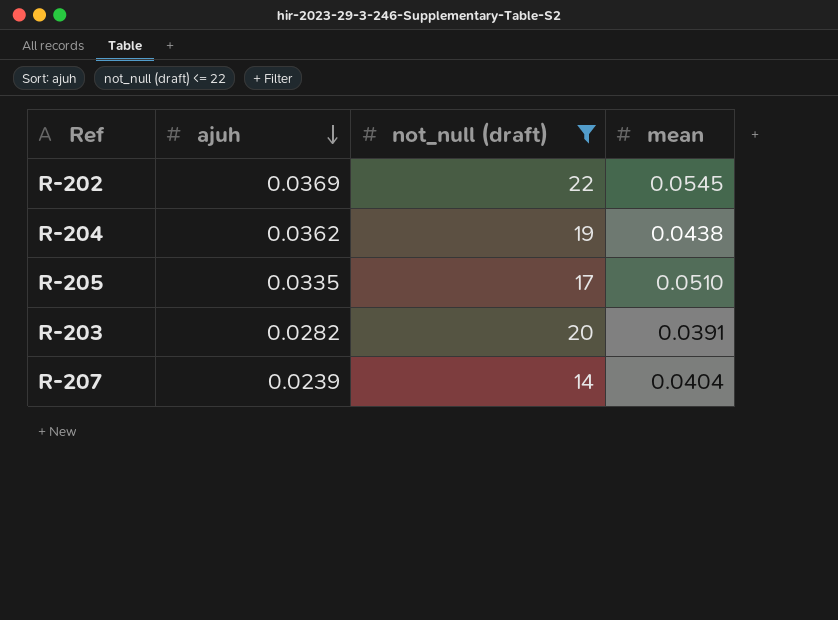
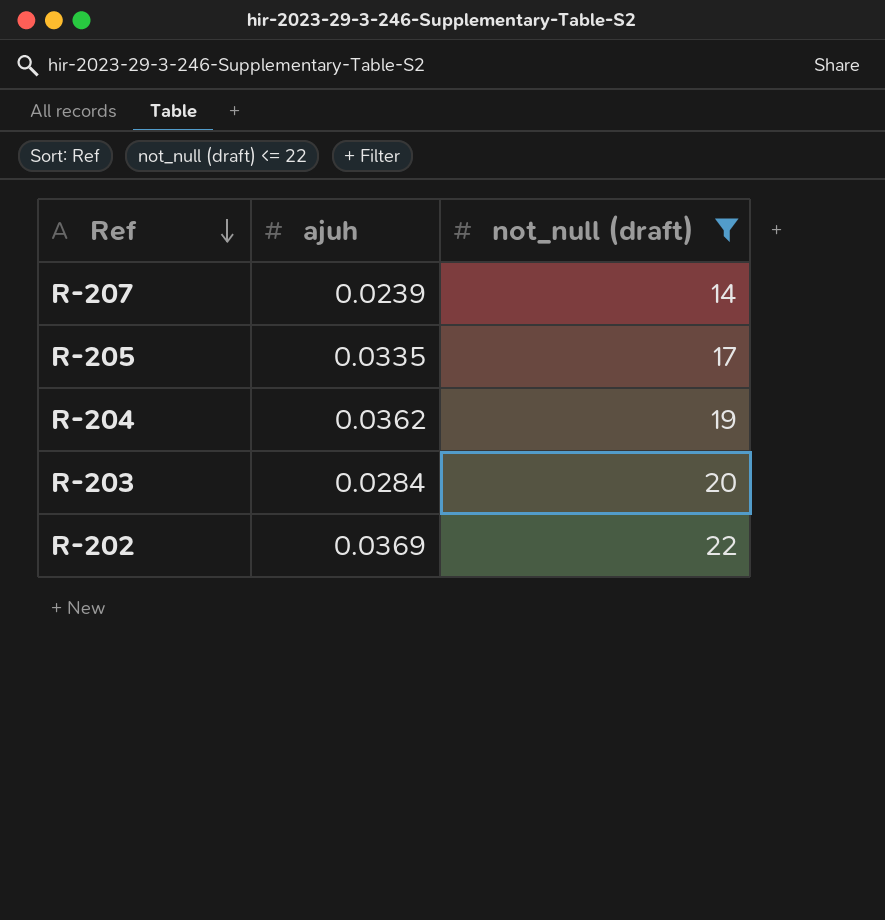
row order: ajuh descending -> Ref descending
column mean | position: 4 -> none
R-203 | ajuh: 0.0282 -> 0.0284

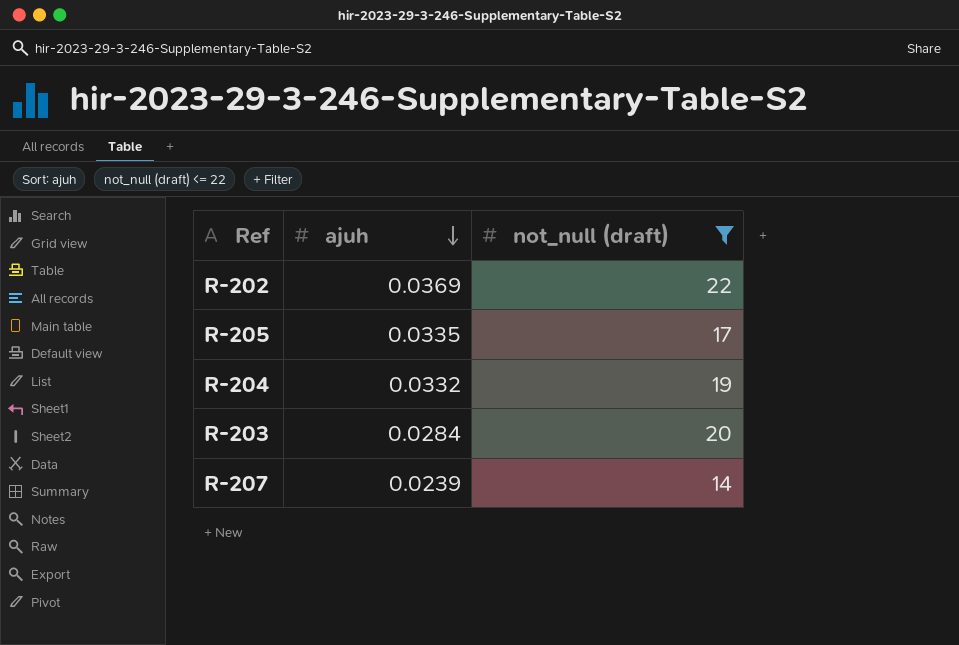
row order: Ref descending -> ajuh descending
R-204 | ajuh: 0.0362 -> 0.0332

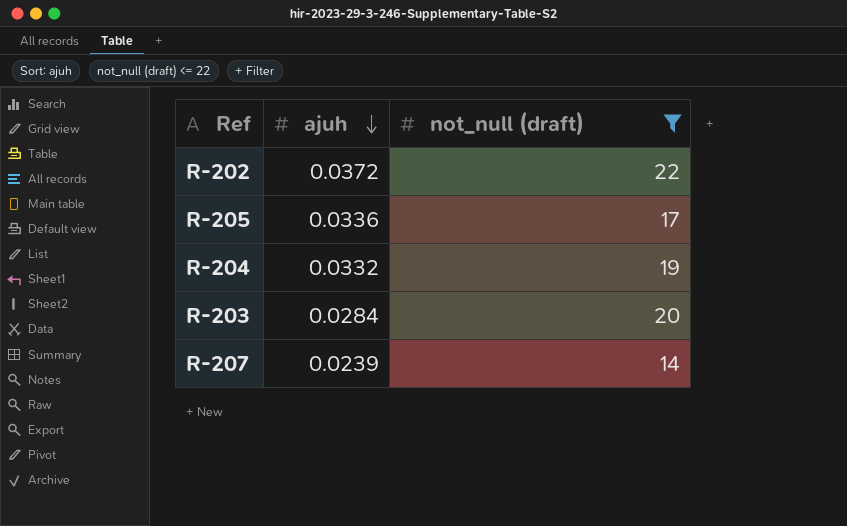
R-202 | ajuh: 0.0369 -> 0.0372
R-205 | ajuh: 0.0335 -> 0.0336

